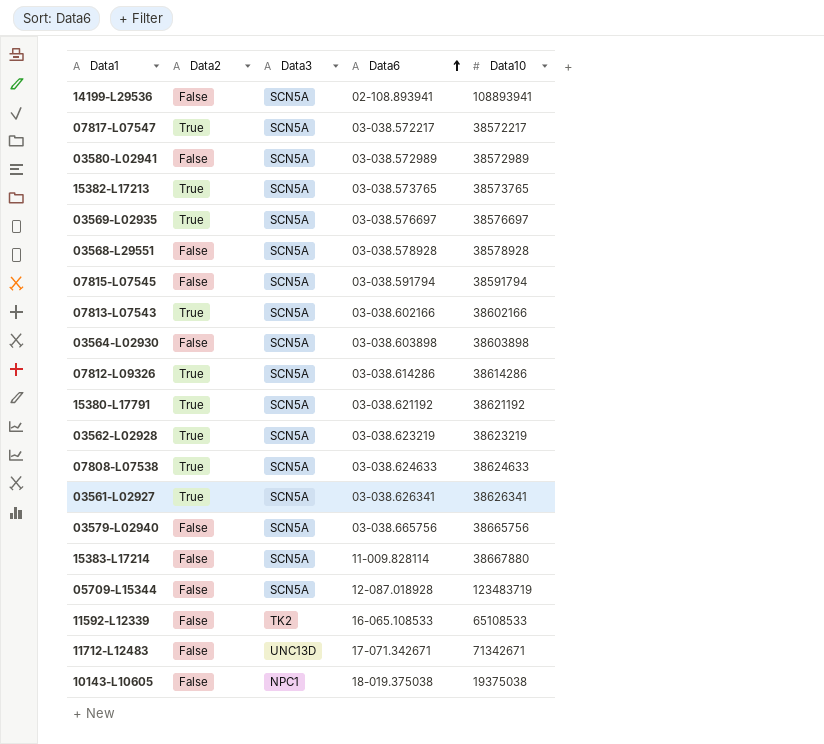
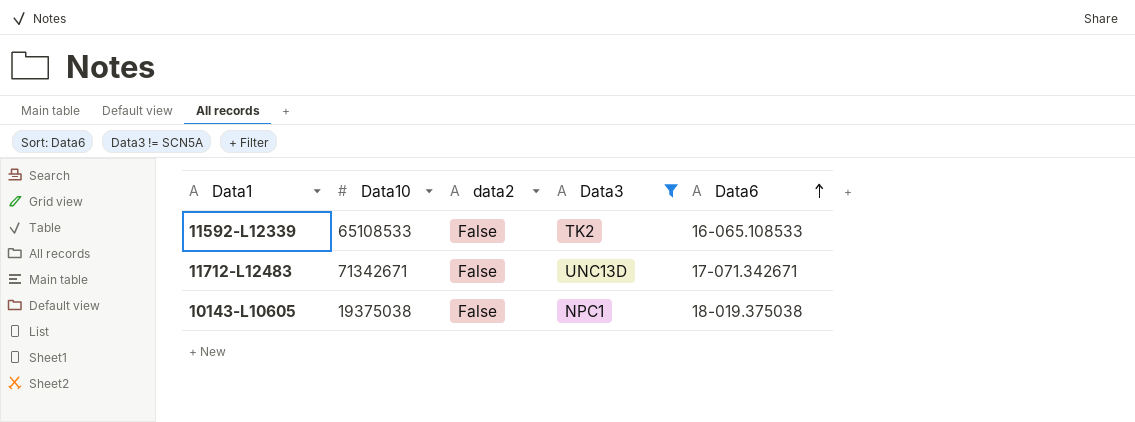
filter: none -> Data3 != SCN5A
column Data10 | position: 5 -> 2
column name: Data2 -> data2

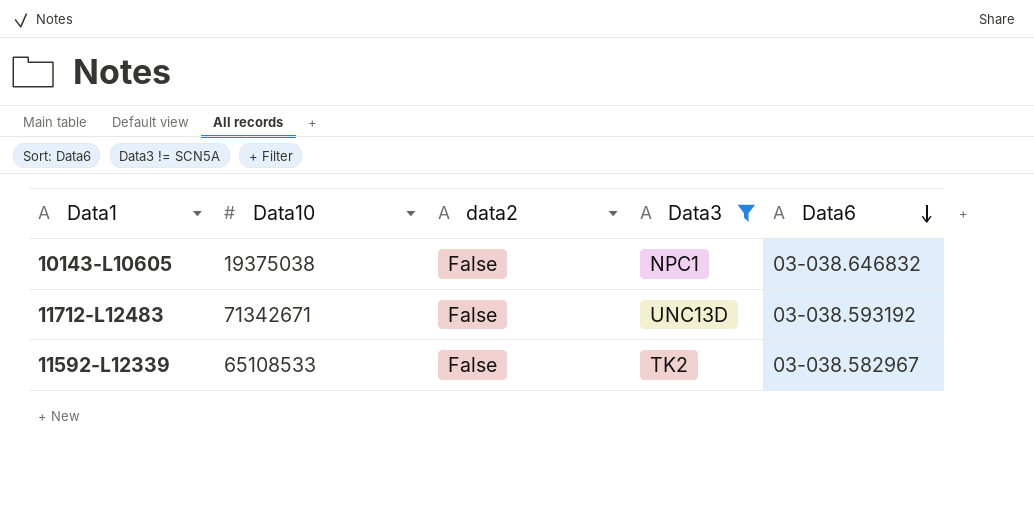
row order: Data6 ascending -> Data6 descending
10143-L10605 | Data6: 18-019.375038 -> 03-038.646832
11712-L12483 | Data6: 17-071.342671 -> 03-038.593192
11592-L12339 | Data6: 16-065.108533 -> 03-038.582967

